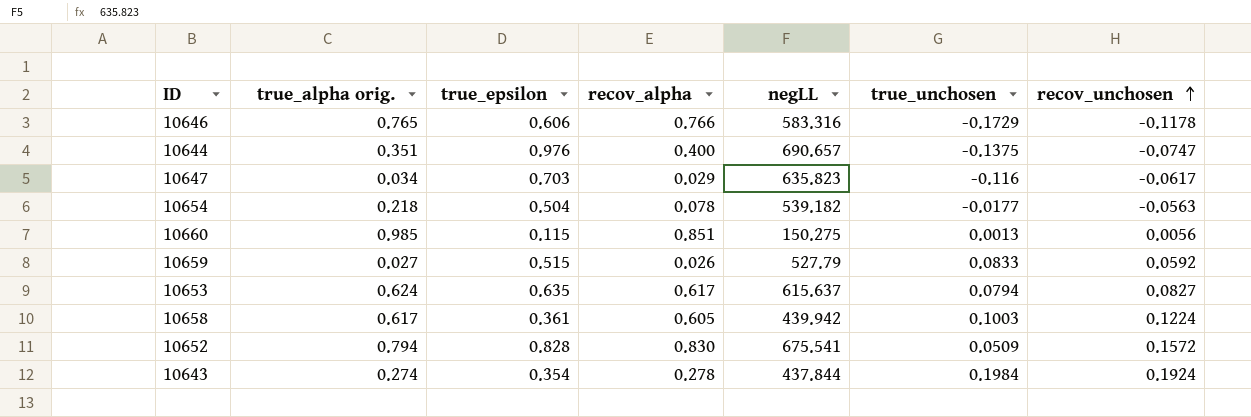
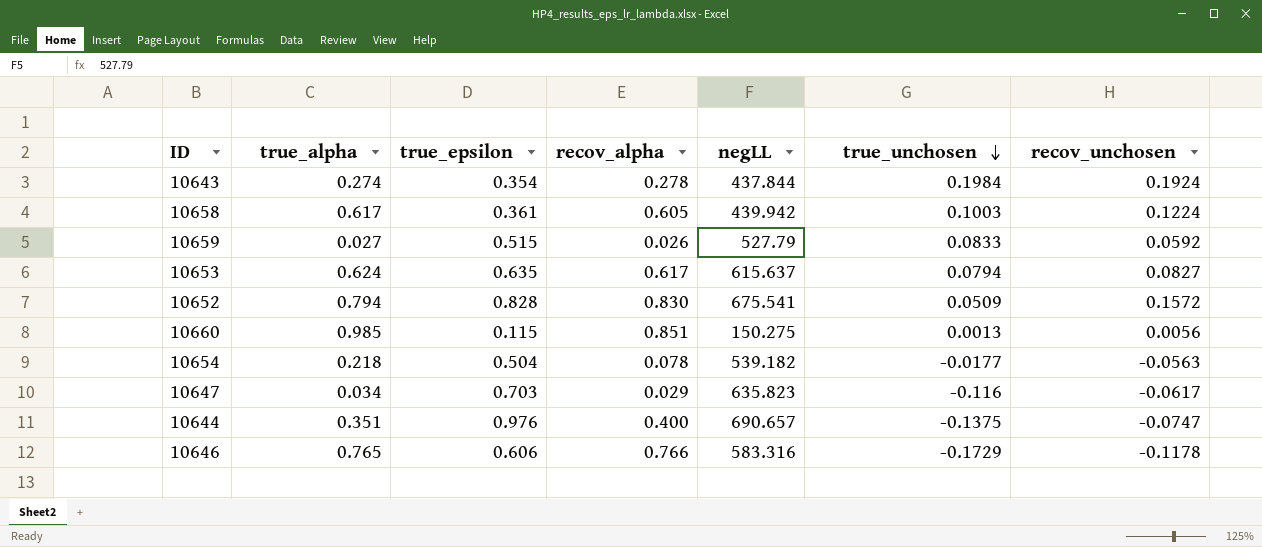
row order: recov_unchosen ascending -> true_unchosen descending
column name: true_alpha orig. -> true_alpha

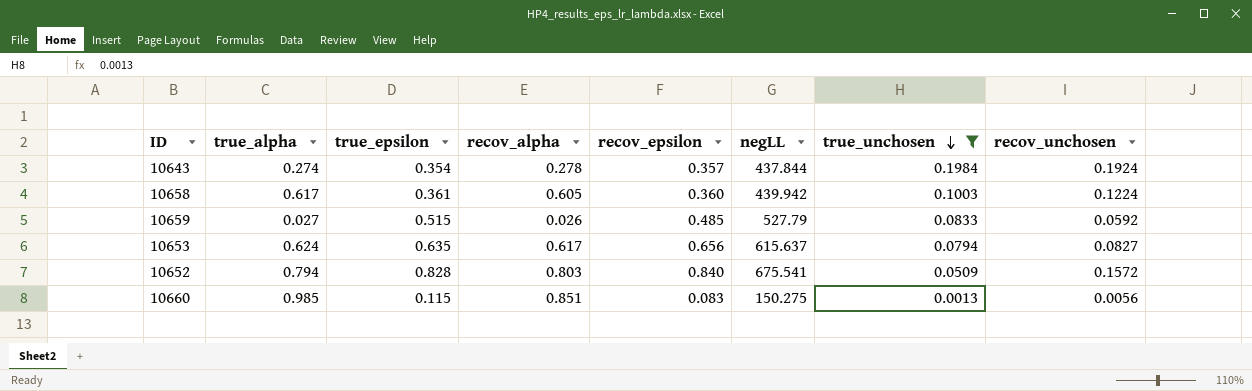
filter: none -> true_unchosen >= 0.0013
column recov_epsilon | position: none -> 5
10652 | recov_alpha: 0.830 -> 0.803

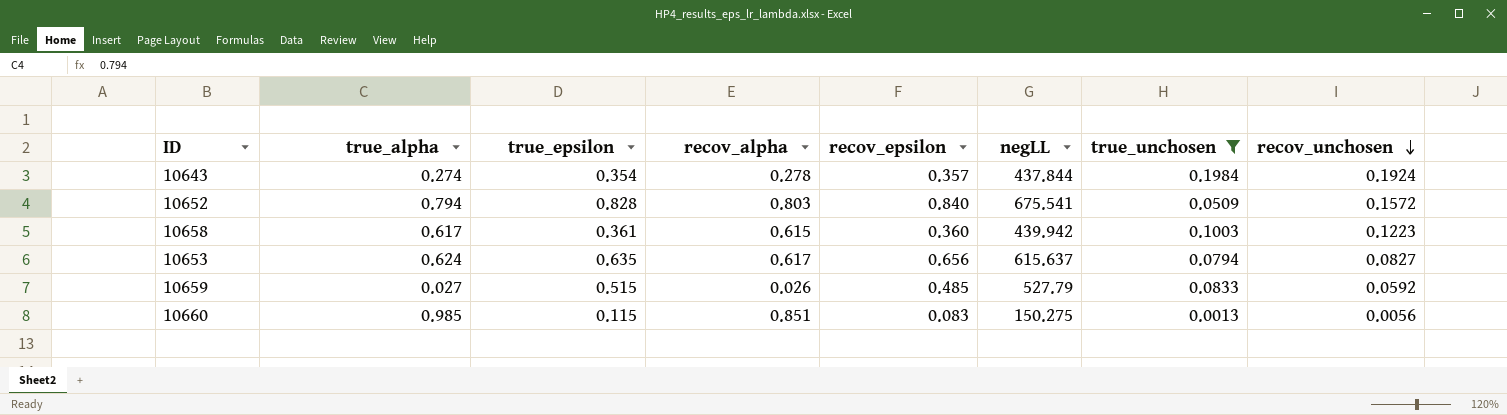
row order: true_unchosen descending -> recov_unchosen descending
10658 | recov_alpha: 0.605 -> 0.615
10658 | recov_unchosen: 0.1224 -> 0.1223

